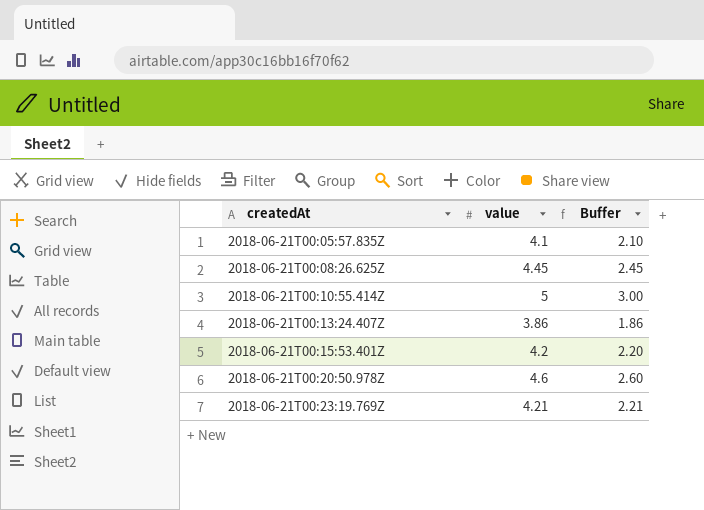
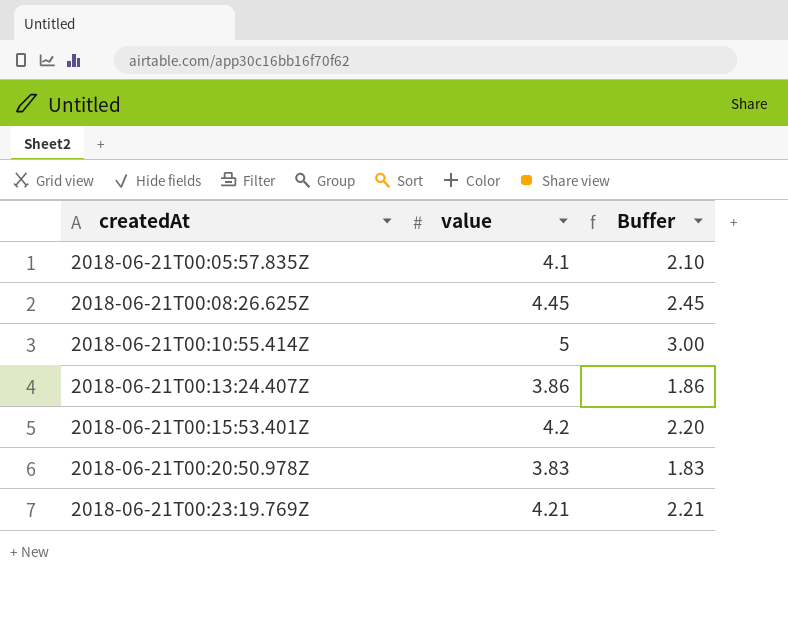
2018-06-21T00:20:50.978Z | value: 4.6 -> 3.83
2018-06-21T00:20:50.978Z | Buffer: 2.60 -> 1.83

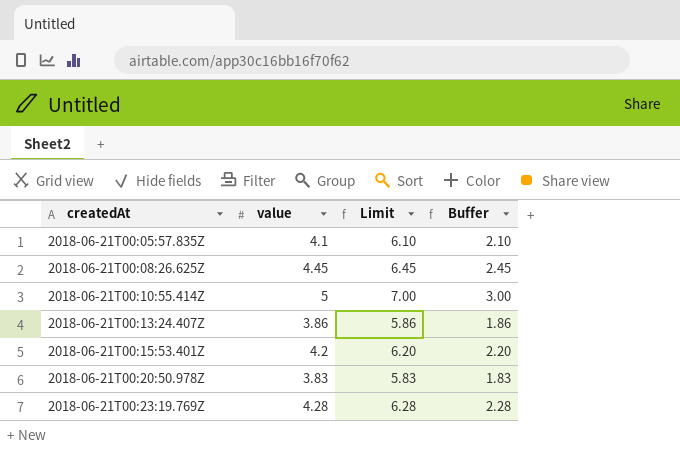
column Limit | formula: none -> [value] + 2
2018-06-21T00:23:19.769Z | value: 4.21 -> 4.28
2018-06-21T00:23:19.769Z | Buffer: 2.21 -> 2.28

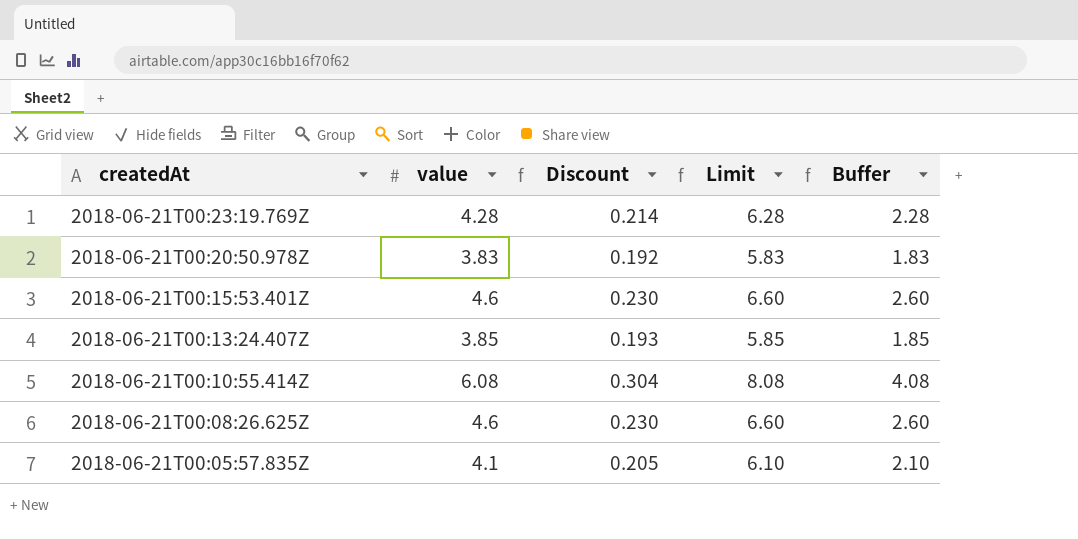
row order: createdAt ascending -> createdAt descending
column Discount | formula: none -> [value] * 0.05
2018-06-21T00:15:53.401Z | value: 4.2 -> 4.6
2018-06-21T00:15:53.401Z | Limit: 6.20 -> 6.60
2018-06-21T00:15:53.401Z | Buffer: 2.20 -> 2.60
2018-06-21T00:13:24.407Z | value: 3.86 -> 3.85
2018-06-21T00:13:24.407Z | Limit: 5.86 -> 5.85
2018-06-21T00:13:24.407Z | Buffer: 1.86 -> 1.85
2018-06-21T00:10:55.414Z | value: 5 -> 6.08
2018-06-21T00:10:55.414Z | Limit: 7.00 -> 8.08
2018-06-21T00:10:55.414Z | Buffer: 3.00 -> 4.08
2018-06-21T00:08:26.625Z | value: 4.45 -> 4.6
2018-06-21T00:08:26.625Z | Limit: 6.45 -> 6.60
2018-06-21T00:08:26.625Z | Buffer: 2.45 -> 2.60

